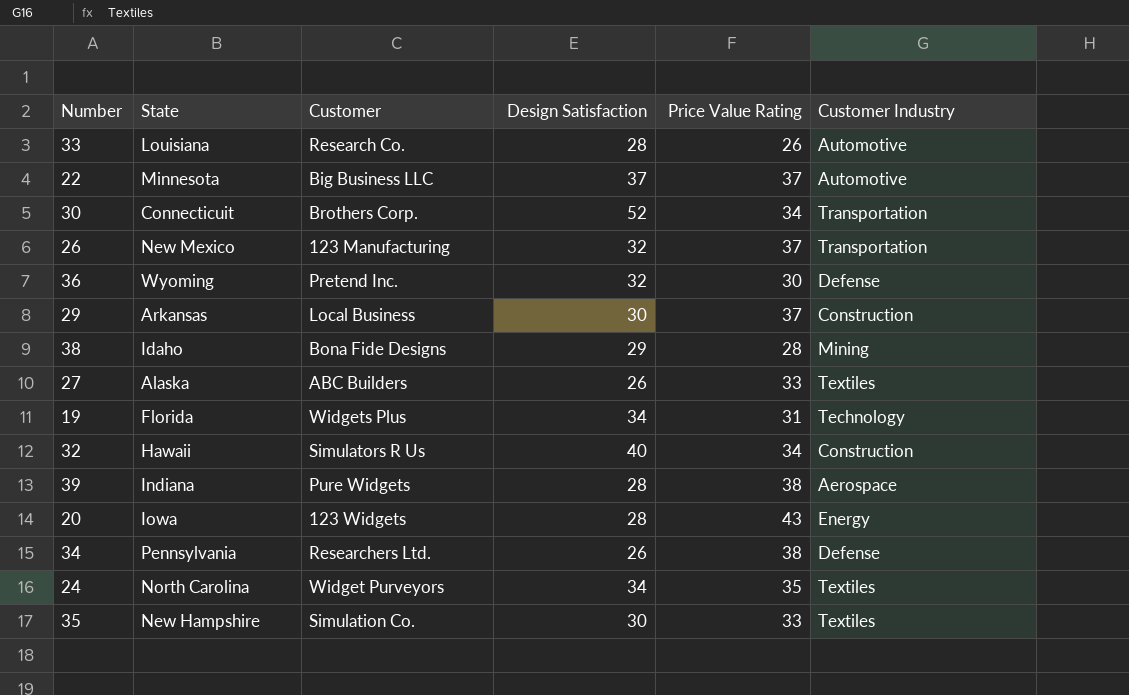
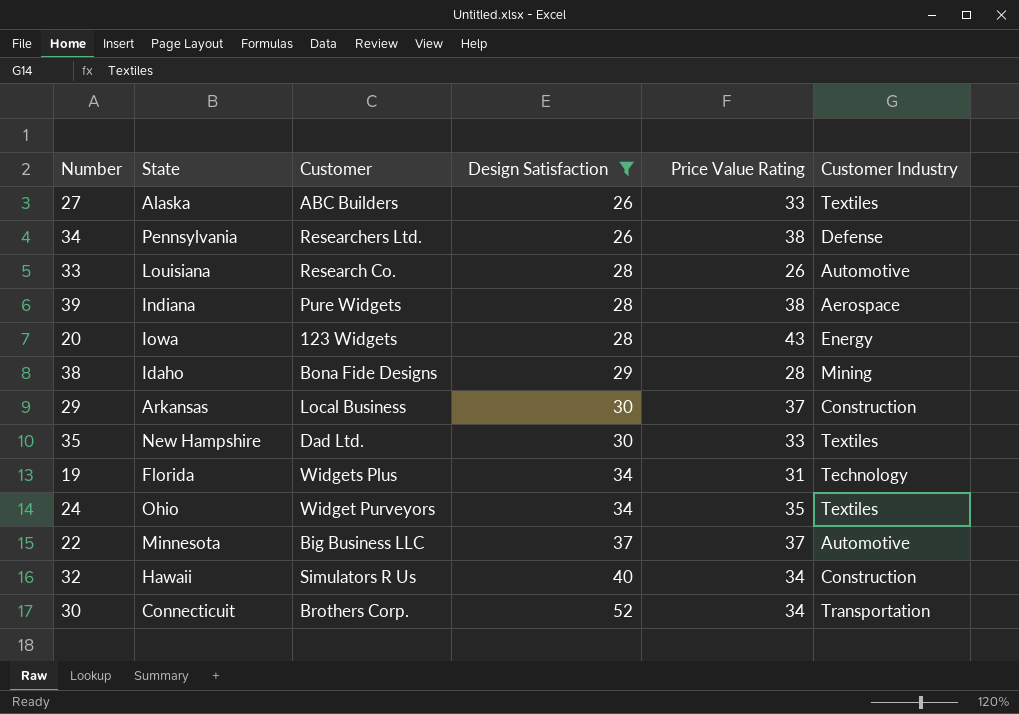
filter: none -> Design Satisfaction != 32
row order: none -> Design Satisfaction ascending
35 | Customer: Simulation Co. -> Dad Ltd.
24 | State: North Carolina -> Ohio

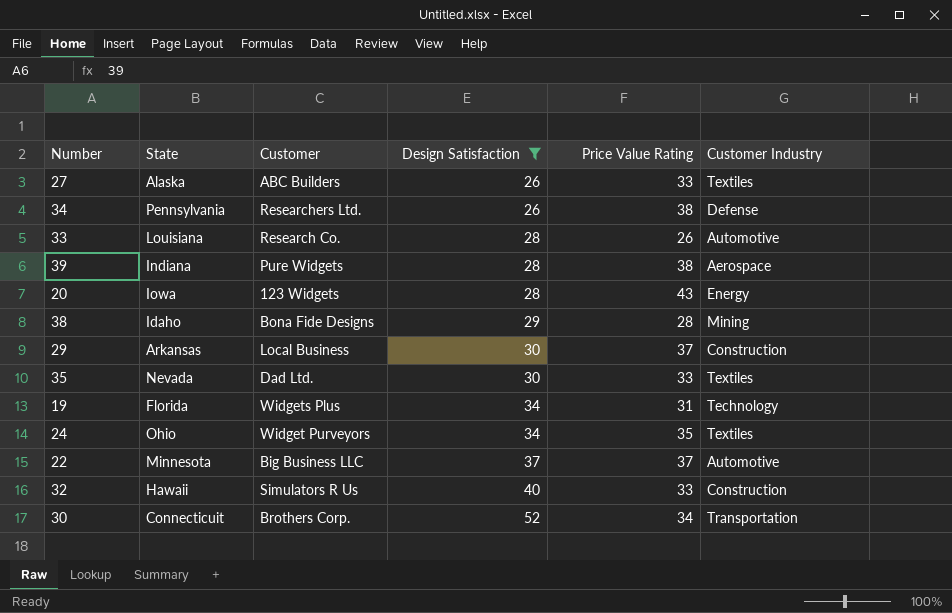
35 | State: New Hampshire -> Nevada
32 | Price Value Rating: 34 -> 33

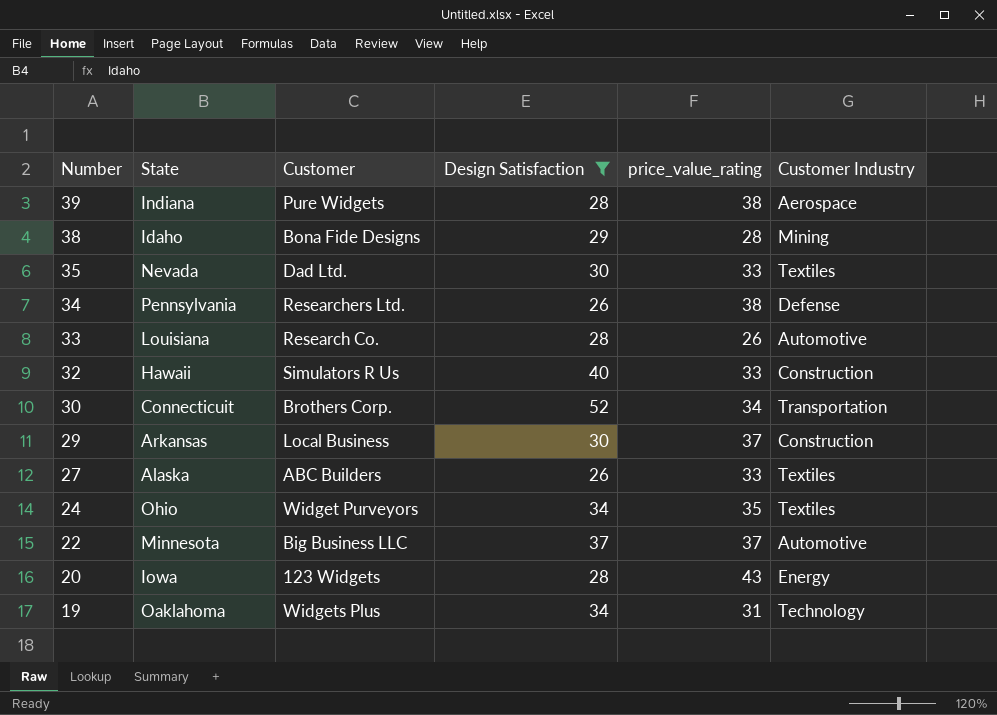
row order: Design Satisfaction ascending -> Number descending
column name: Price Value Rating -> price_value_rating
19 | State: Florida -> Oaklahoma

